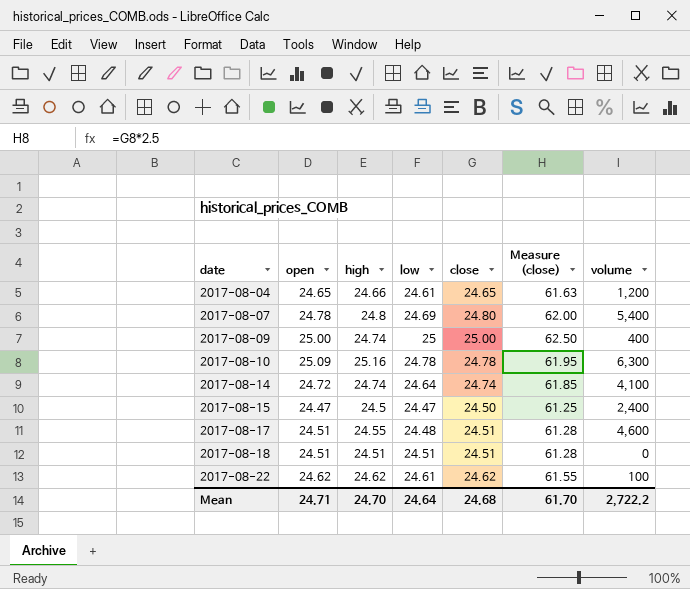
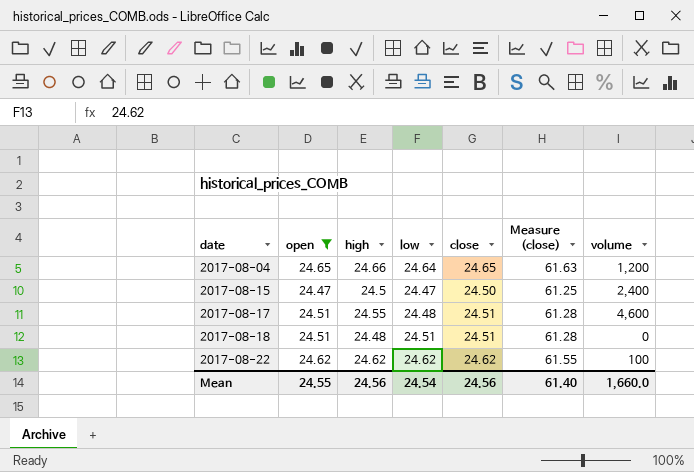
filter: none -> open <= 24.65
2017-08-04 | low: 24.61 -> 24.64
2017-08-18 | high: 24.51 -> 24.48
2017-08-22 | low: 24.61 -> 24.62
Mean | open: 24.71 -> 24.55
Mean | high: 24.70 -> 24.56
Mean | low: 24.64 -> 24.54
Mean | close: 24.68 -> 24.56
Mean | Measure (close): 61.70 -> 61.40
Mean | volume: 2,722.2 -> 1,660.0

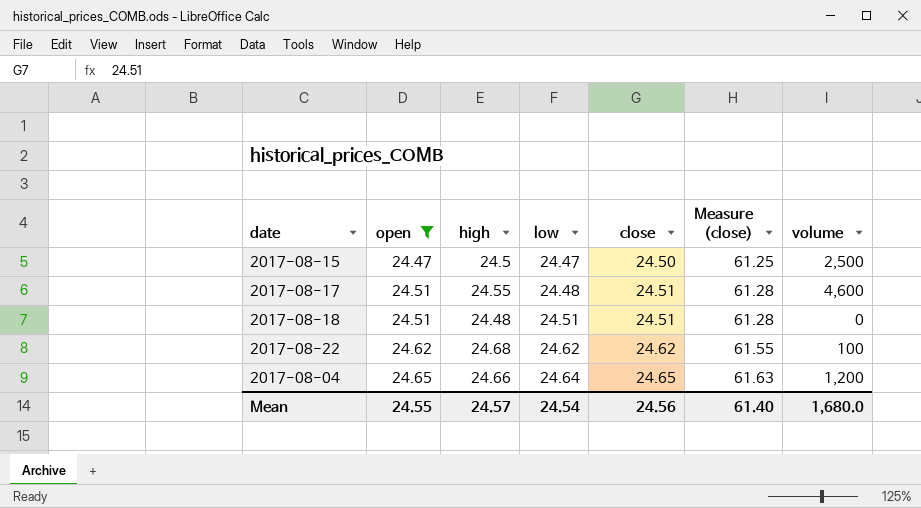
row order: date ascending -> open ascending
2017-08-15 | volume: 2,400 -> 2,500
2017-08-22 | high: 24.62 -> 24.68
Mean | high: 24.56 -> 24.57
Mean | volume: 1,660.0 -> 1,680.0

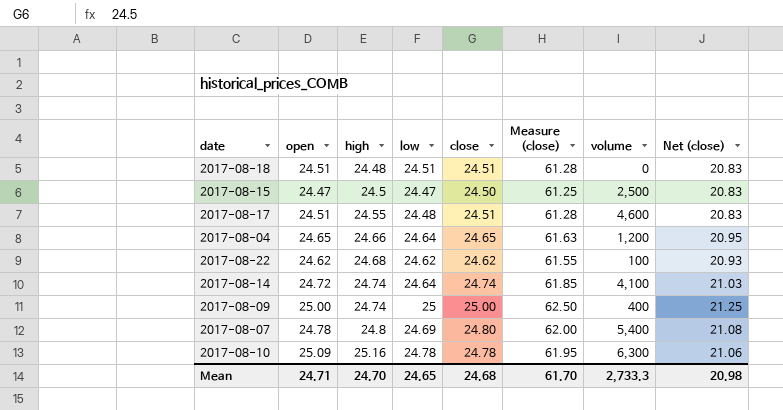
filter: open <= 24.65 -> none
row order: open ascending -> high ascending
column Net (close) | formula: none -> [close] * 0.85
Mean | open: 24.55 -> 24.71
Mean | high: 24.57 -> 24.70
Mean | low: 24.54 -> 24.65
Mean | close: 24.56 -> 24.68
Mean | Measure (close): 61.40 -> 61.70
Mean | volume: 1,680.0 -> 2,733.3

